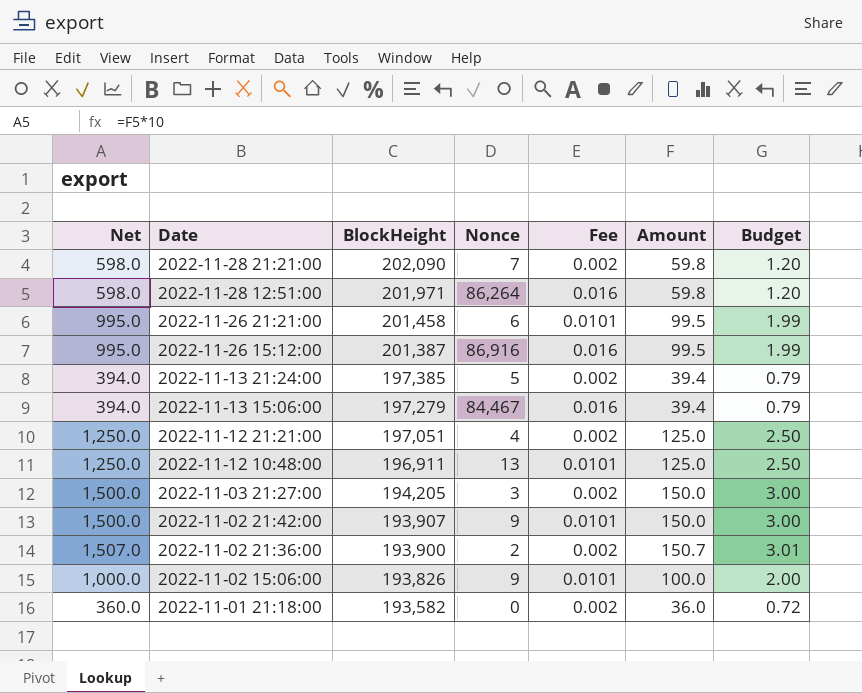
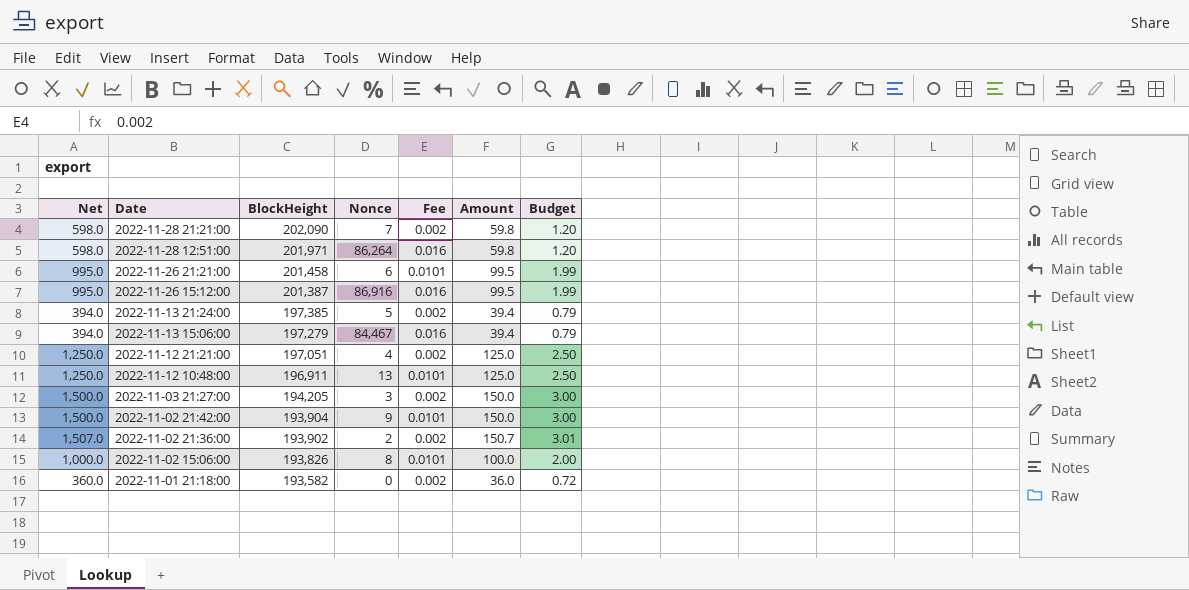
2022-11-02 21:42:00 | BlockHeight: 193,907 -> 193,904
2022-11-02 21:36:00 | BlockHeight: 193,900 -> 193,902
2022-11-02 15:06:00 | Nonce: 9 -> 8

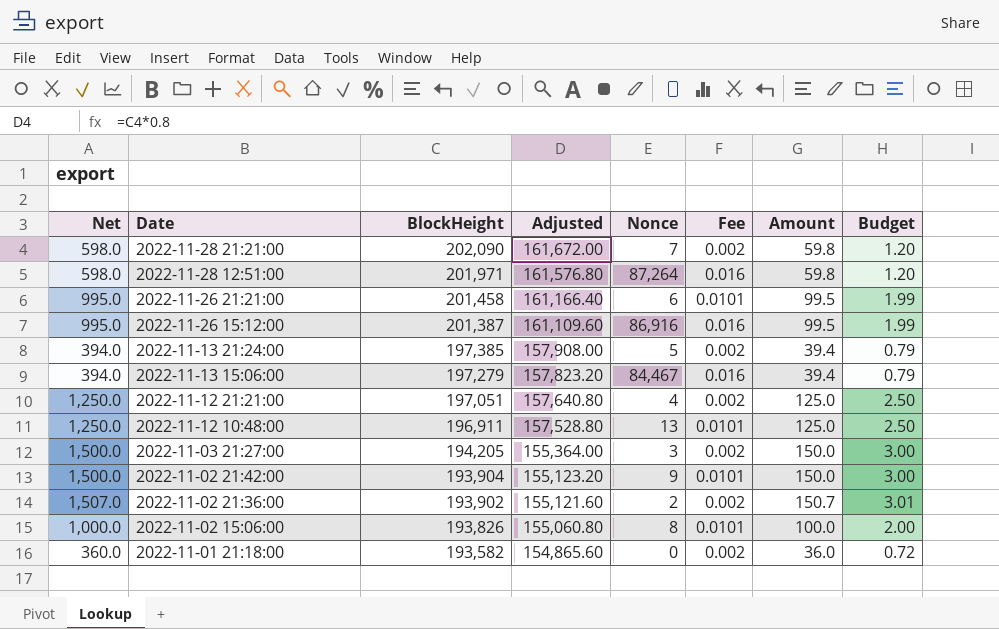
column Adjusted | formula: none -> [BlockHeight] * 0.8
2022-11-28 12:51:00 | Nonce: 86,264 -> 87,264

